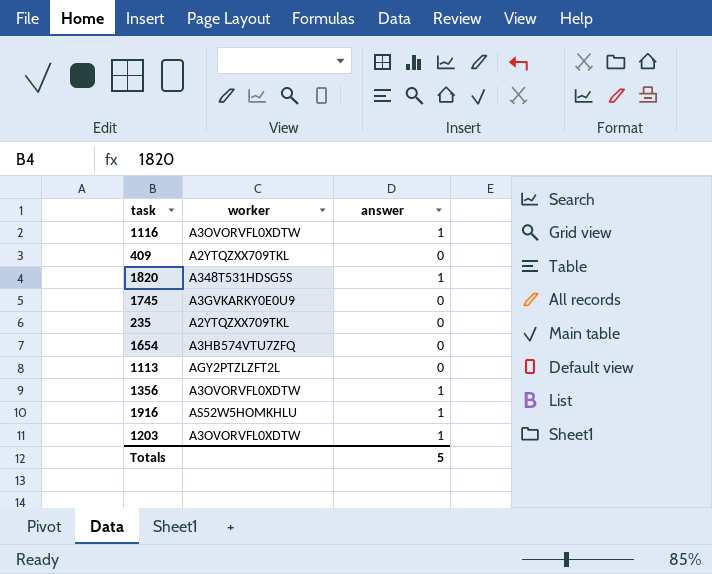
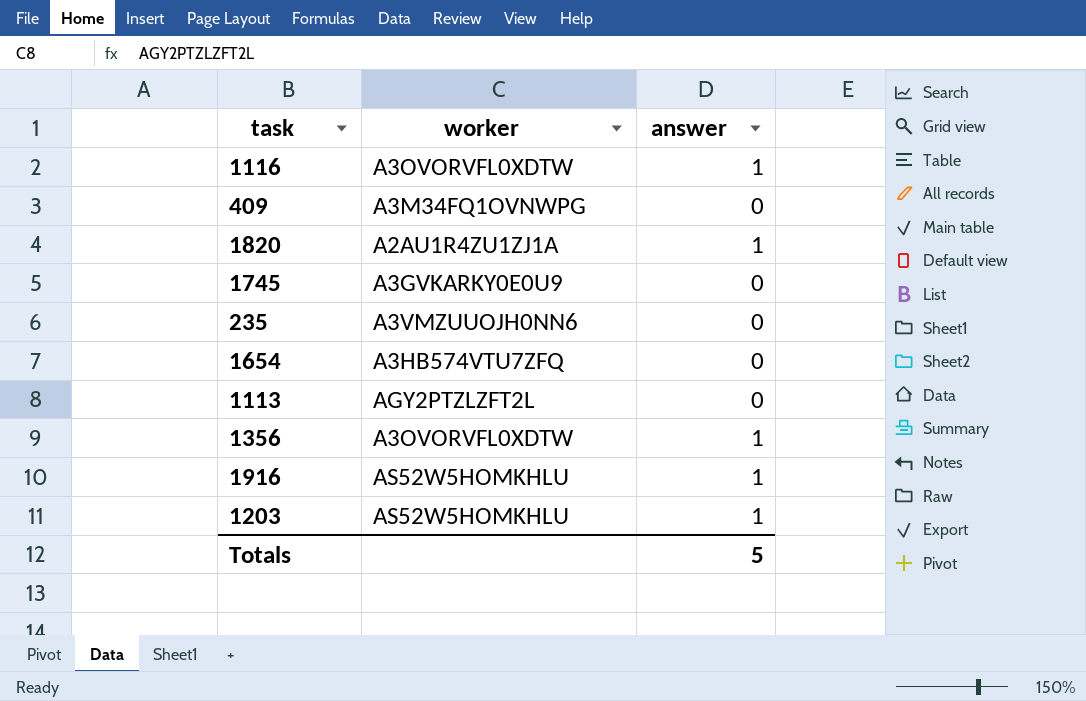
409 | worker: A2YTQZXX709TKL -> A3M34FQ1OVNWPG
1820 | worker: A348T531HDSG5S -> A2AU1R4ZU1ZJ1A
235 | worker: A2YTQZXX709TKL -> A3VMZUUOJH0NN6
1203 | worker: A3OVORVFL0XDTW -> AS52W5HOMKHLU

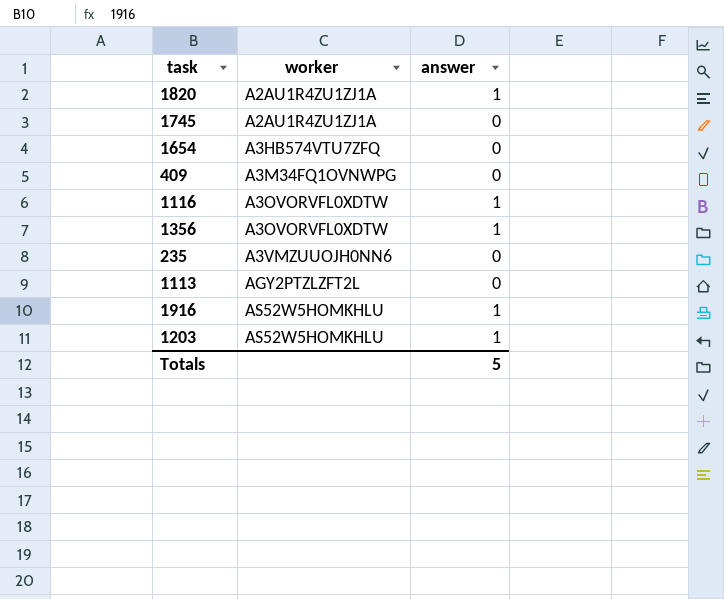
row order: none -> worker ascending
1745 | worker: A3GVKARKY0E0U9 -> A2AU1R4ZU1ZJ1A

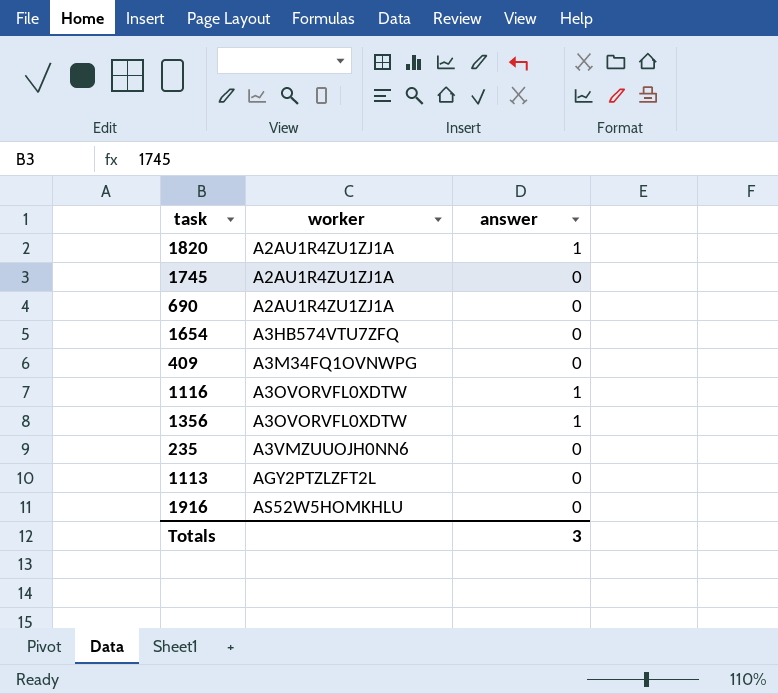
row 1203: AS52W5HOMKHLU | 1 -> none
row 690: none -> A2AU1R4ZU1ZJ1A | 0
1916 | answer: 1 -> 0
Totals | answer: 5 -> 3

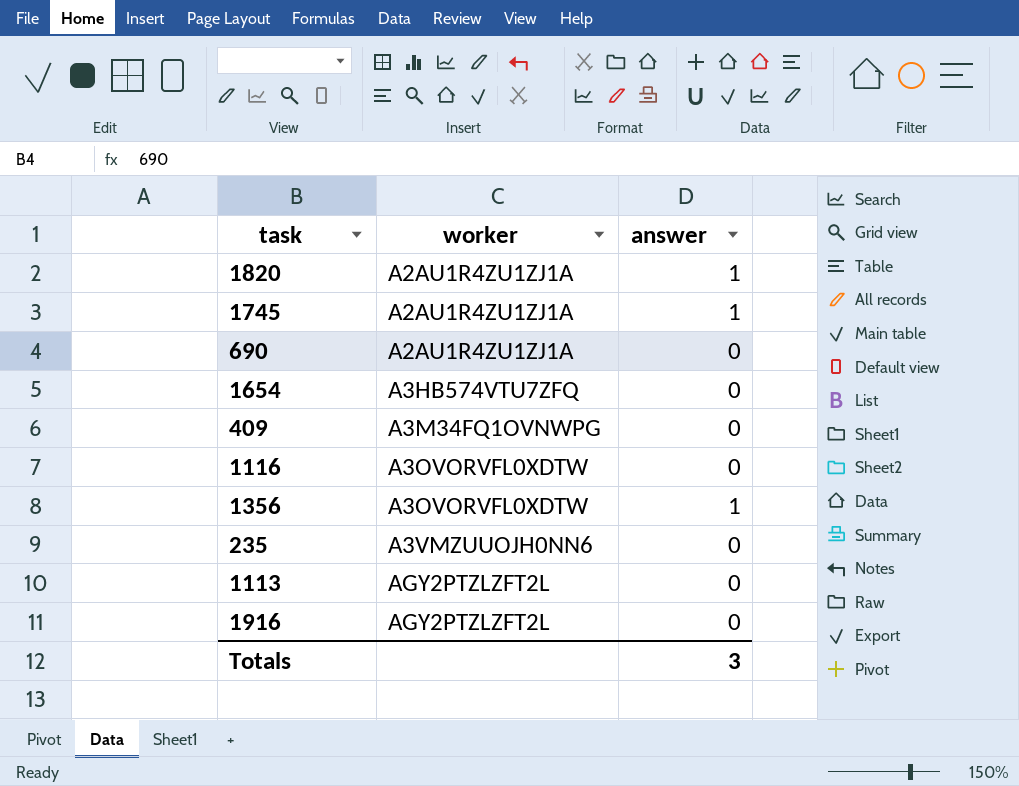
1745 | answer: 0 -> 1
1116 | answer: 1 -> 0
1916 | worker: AS52W5HOMKHLU -> AGY2PTZLZFT2L

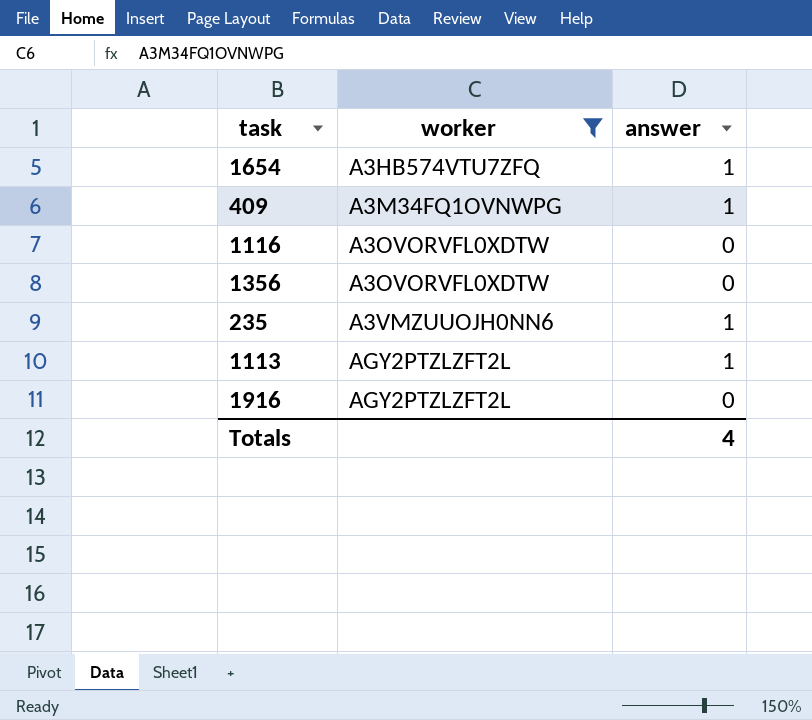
filter: none -> worker != A2AU1R4ZU1ZJ1A
1654 | answer: 0 -> 1
409 | answer: 0 -> 1
1356 | answer: 1 -> 0
235 | answer: 0 -> 1
1113 | answer: 0 -> 1
Totals | answer: 3 -> 4

